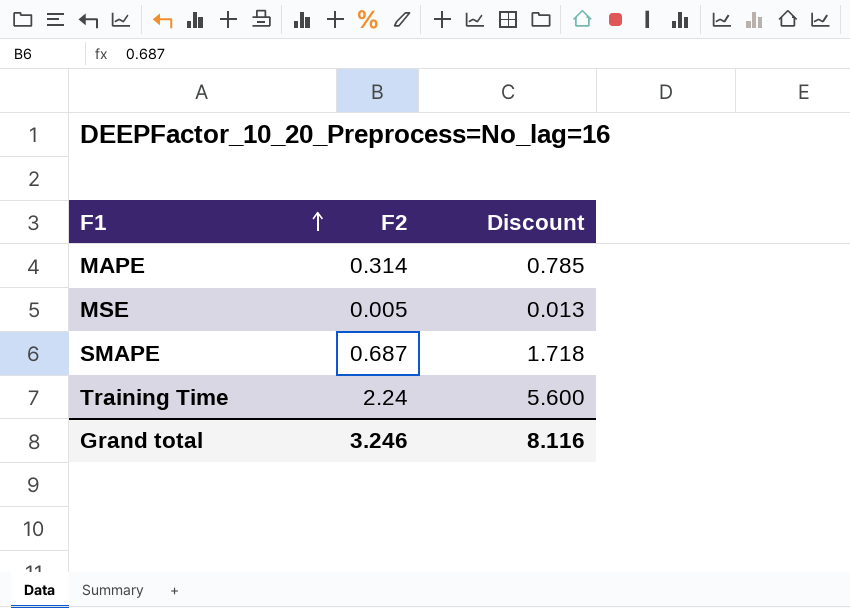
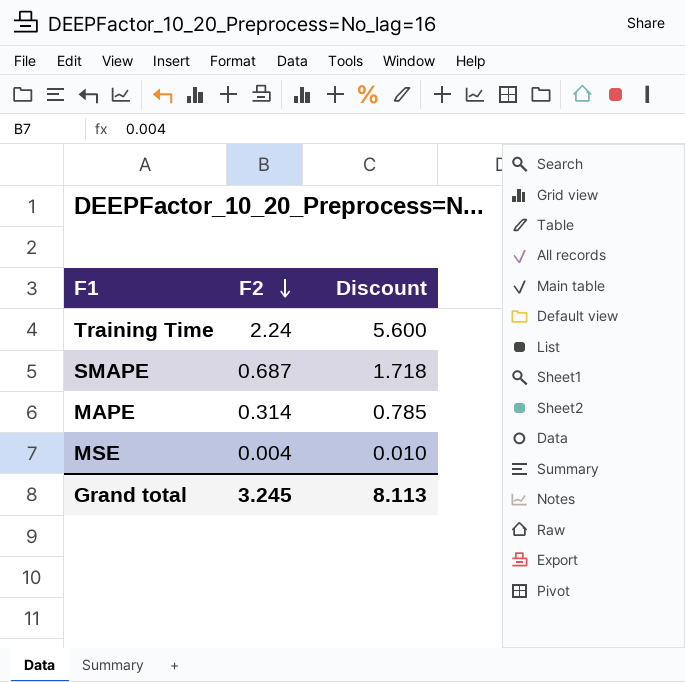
row order: F1 ascending -> F2 descending
MSE | F2: 0.005 -> 0.004
MSE | Discount: 0.013 -> 0.010
Grand total | F2: 3.246 -> 3.245
Grand total | Discount: 8.116 -> 8.113

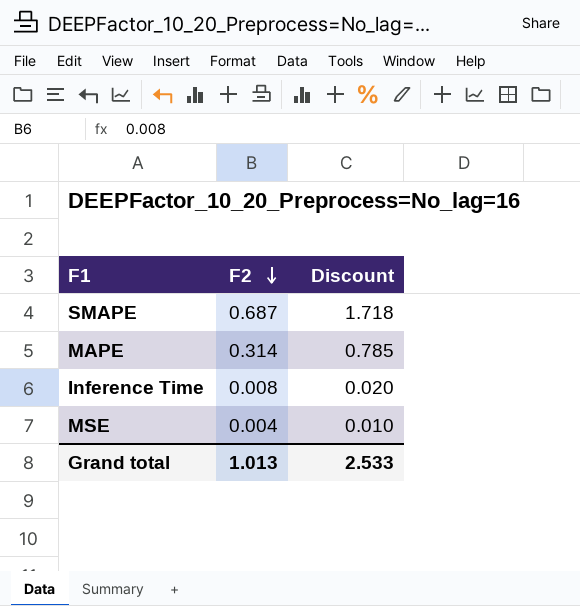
row Training Time: 2.24 | 5.600 -> none
row Inference Time: none -> 0.008 | 0.020
Grand total | F2: 3.245 -> 1.013
Grand total | Discount: 8.113 -> 2.533

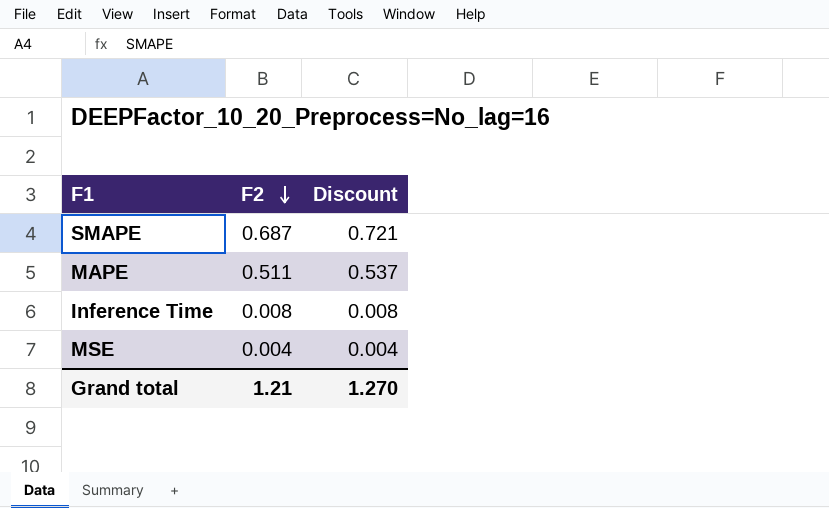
column Discount | formula: [F2] * 2.5 -> [F2] * 1.05
MAPE | F2: 0.314 -> 0.511
Grand total | F2: 1.013 -> 1.21
Grand total | Discount: 2.533 -> 1.270

